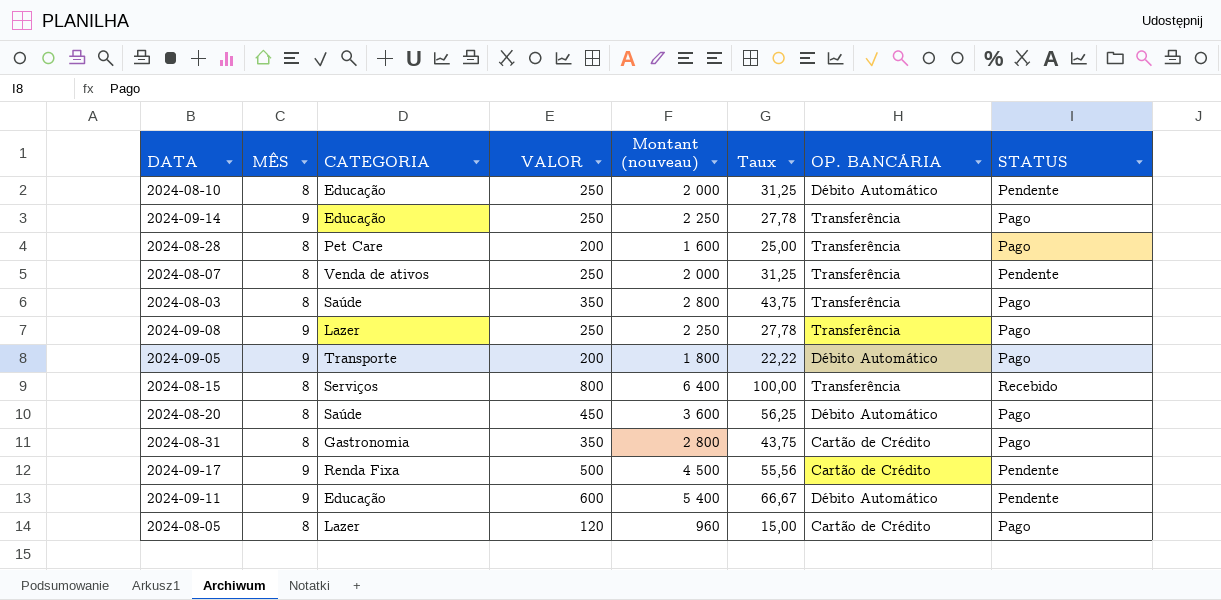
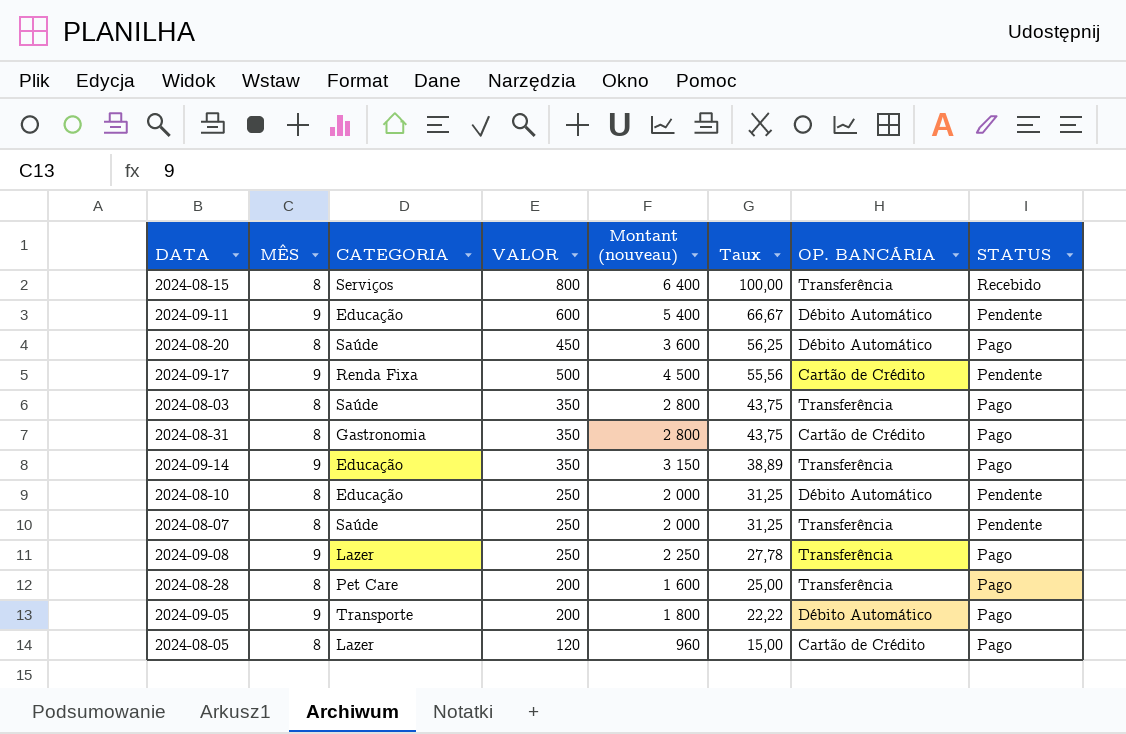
row order: none -> Taux descending
2024-09-14 | VALOR: 250 -> 350
2024-09-14 | Montant (nouveau): 2 250 -> 3 150
2024-09-14 | Taux: 27,78 -> 38,89
2024-08-07 | CATEGORIA: Venda de ativos -> Saúde

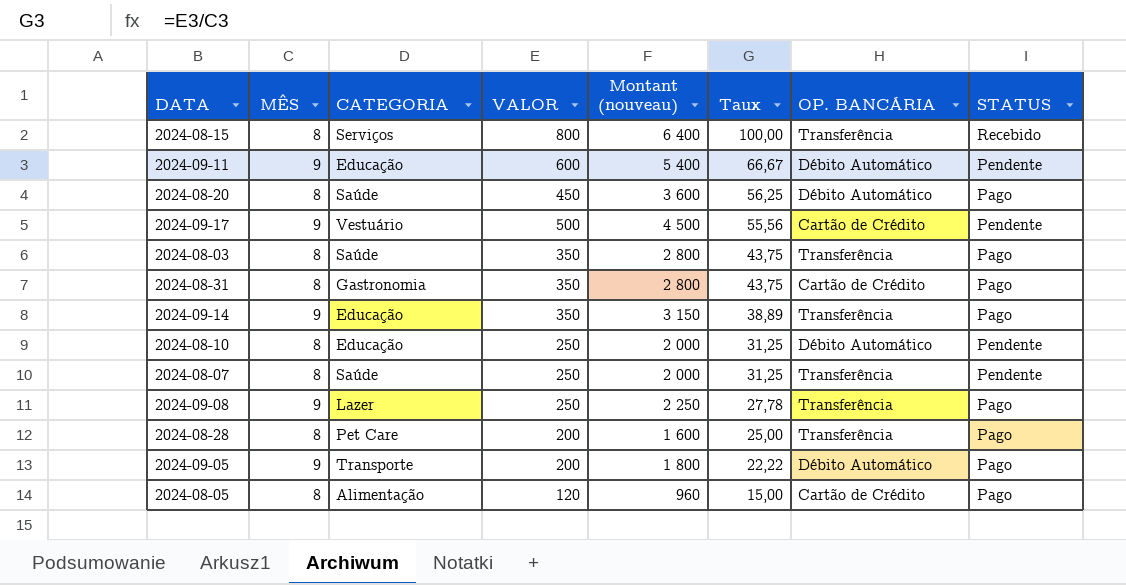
2024-09-17 | CATEGORIA: Renda Fixa -> Vestuário
2024-08-05 | CATEGORIA: Lazer -> Alimentação

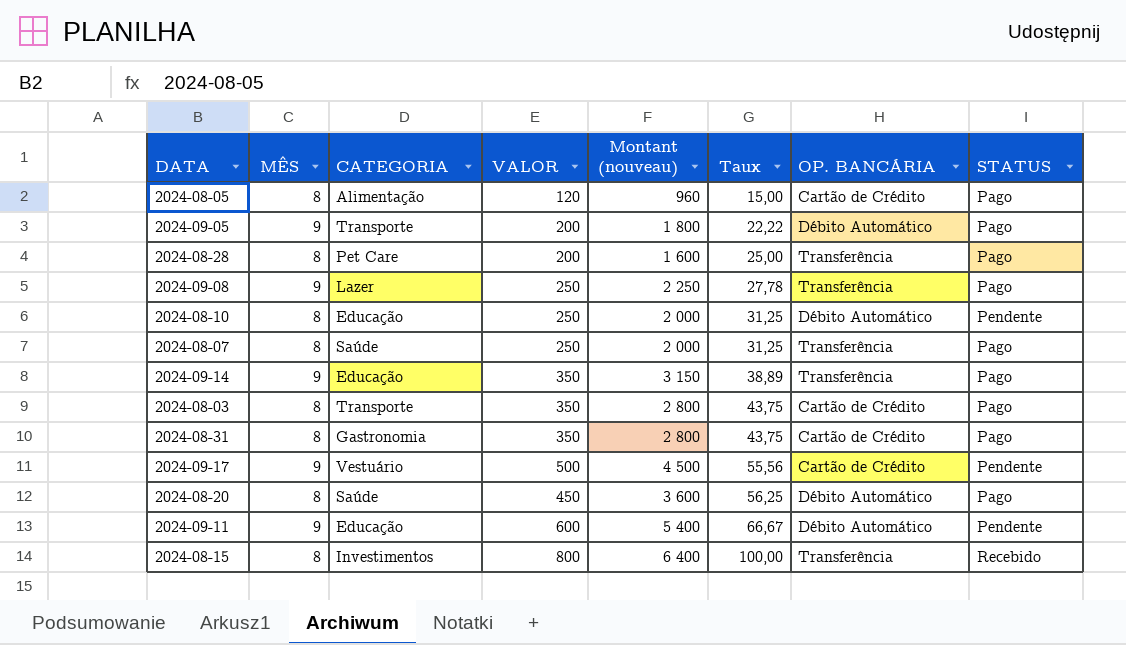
row order: Taux descending -> Taux ascending
2024-08-07 | STATUS: Pendente -> Pago
2024-08-03 | CATEGORIA: Saúde -> Transporte
2024-08-03 | OP. BANCÁRIA: Transferência -> Cartão de Crédito
2024-08-15 | CATEGORIA: Serviços -> Investimentos

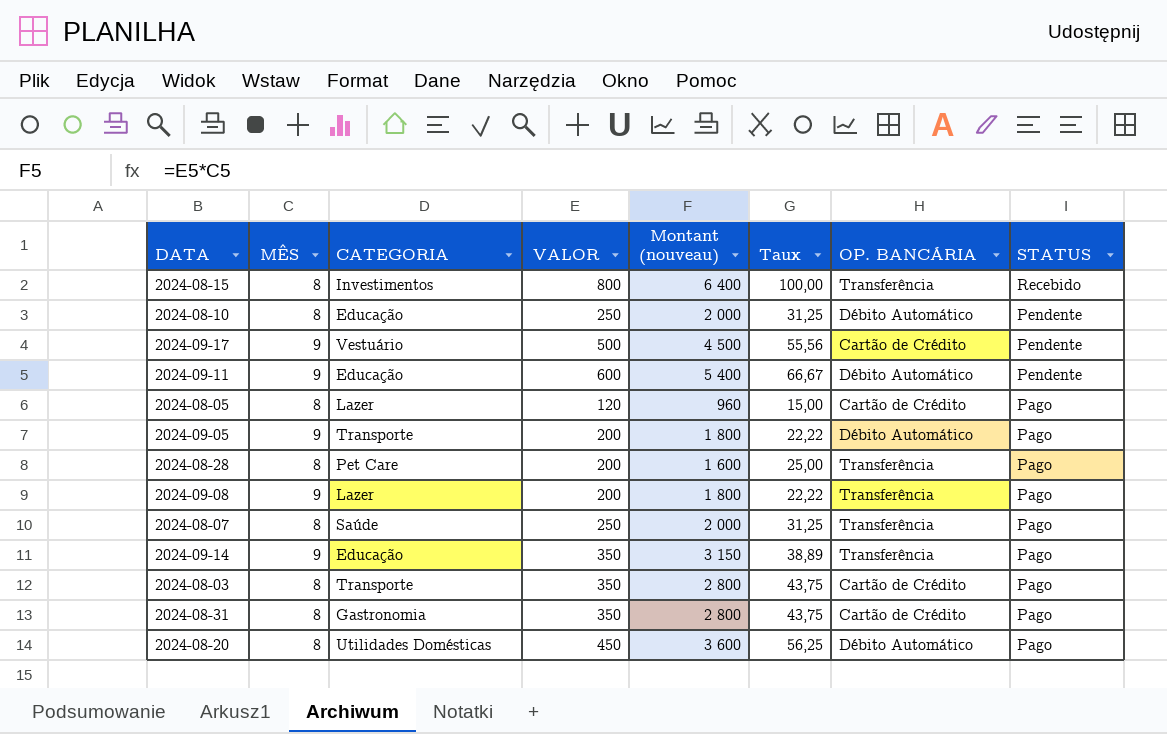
row order: Taux ascending -> STATUS descending
2024-08-05 | CATEGORIA: Alimentação -> Lazer
2024-09-08 | VALOR: 250 -> 200
2024-09-08 | Montant (nouveau): 2 250 -> 1 800
2024-09-08 | Taux: 27,78 -> 22,22
2024-08-20 | CATEGORIA: Saúde -> Utilidades Domésticas

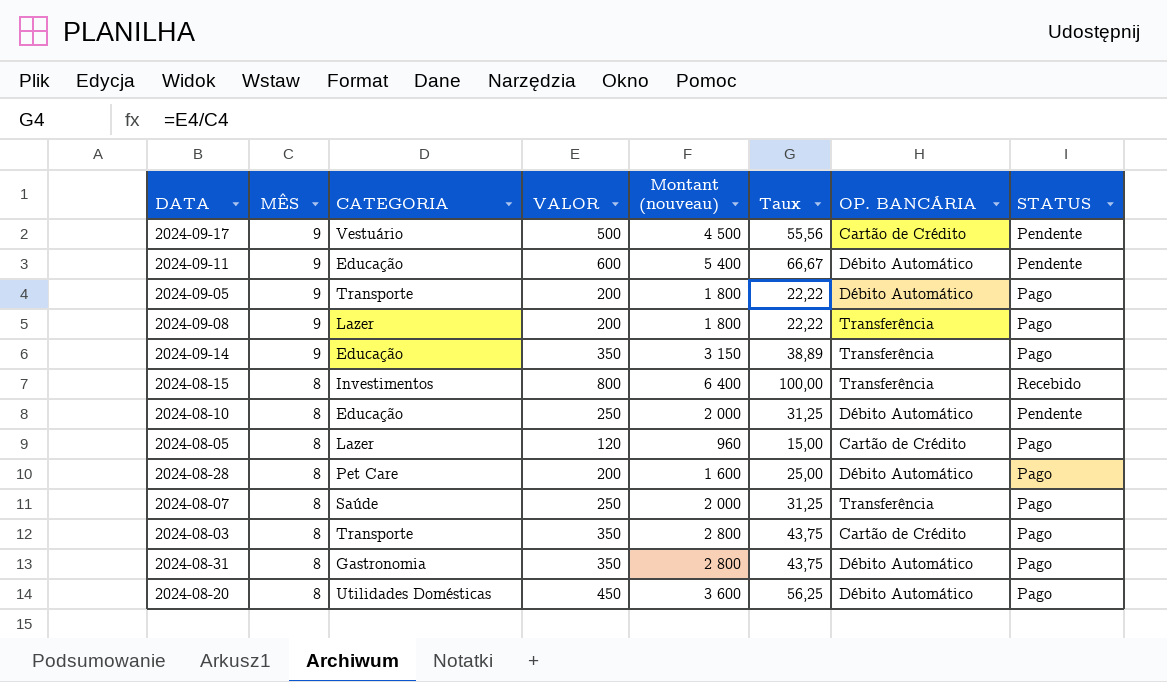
row order: STATUS descending -> MÊS descending
2024-08-28 | OP. BANCÁRIA: Transferência -> Débito Automático
2024-08-31 | OP. BANCÁRIA: Cartão de Crédito -> Débito Automático

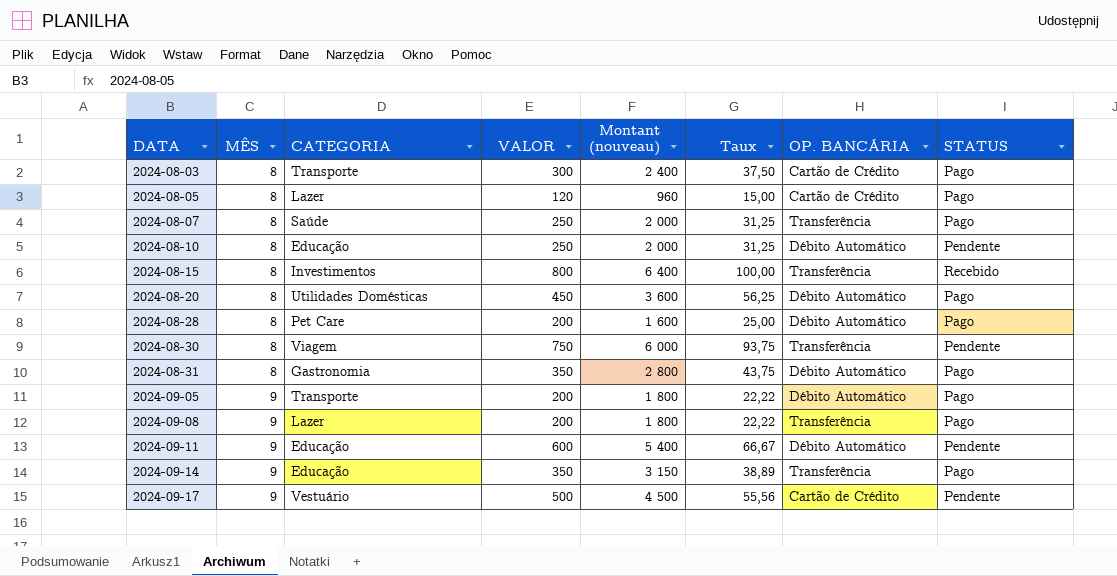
row order: MÊS descending -> DATA ascending
2024-08-03 | VALOR: 350 -> 300
2024-08-03 | Montant (nouveau): 2 800 -> 2 400
2024-08-03 | Taux: 43,75 -> 37,50
row 2024-08-30: none -> 8 | Viagem | 750 | 6 000 | 93,75 | Transferência | Pendente

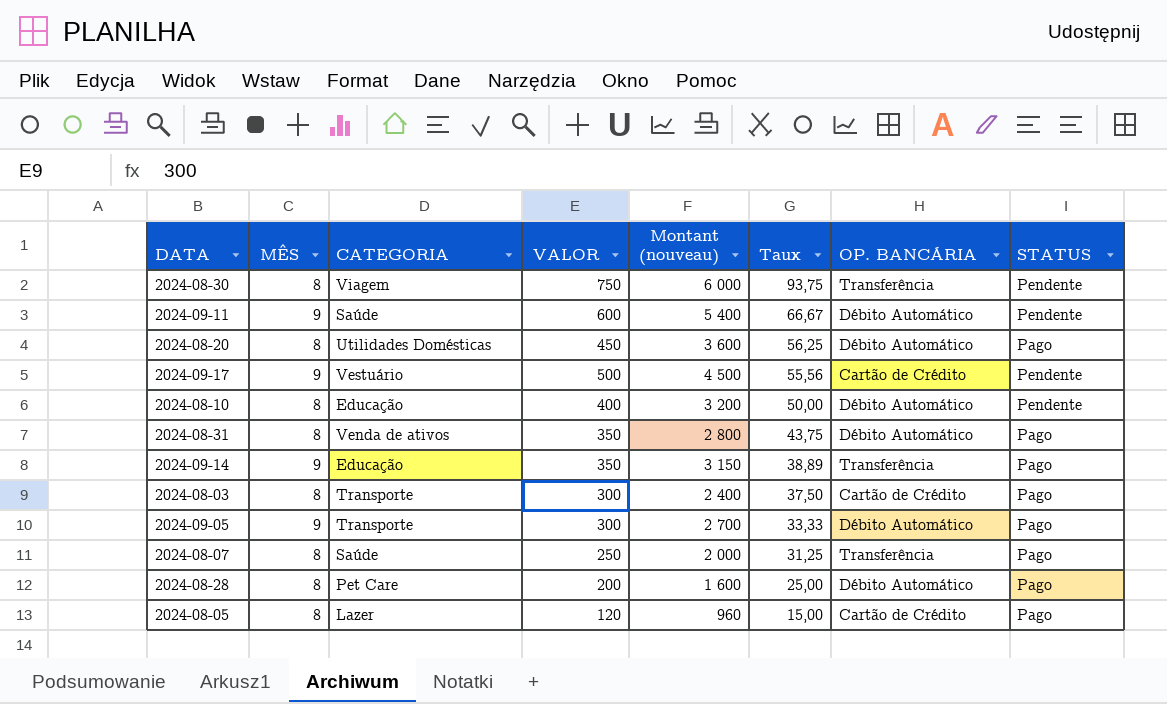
row order: DATA ascending -> Taux descending
row 2024-08-15: 8 | Investimentos | 800 | 6 400 | 100,00 | Transferência | Recebido -> none
row 2024-09-08: 9 | Lazer | 200 | 1 800 | 22,22 | Transferência | Pago -> none
2024-09-11 | CATEGORIA: Educação -> Saúde
2024-08-10 | VALOR: 250 -> 400
2024-08-10 | Montant (nouveau): 2 000 -> 3 200
2024-08-10 | Taux: 31,25 -> 50,00
2024-08-31 | CATEGORIA: Gastronomia -> Venda de ativos
2024-09-05 | VALOR: 200 -> 300
2024-09-05 | Montant (nouveau): 1 800 -> 2 700
2024-09-05 | Taux: 22,22 -> 33,33

